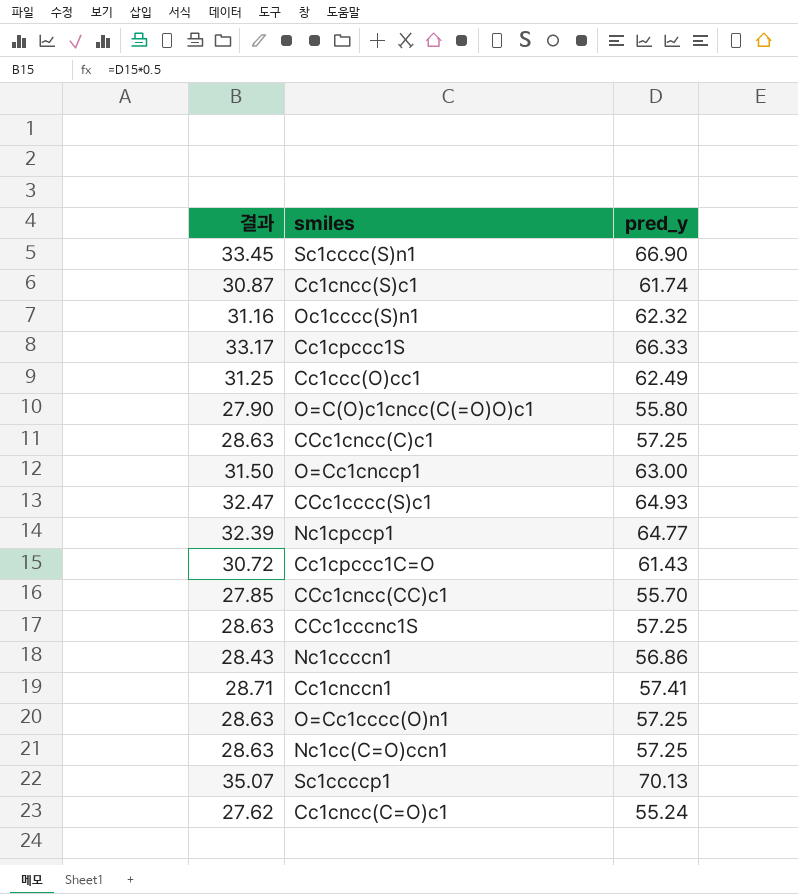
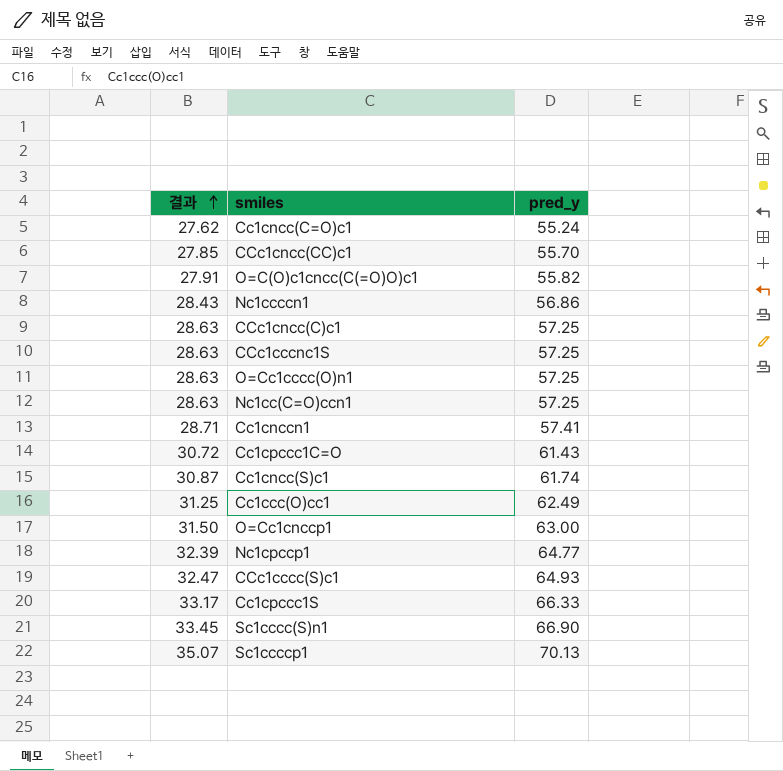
row order: none -> 결과 ascending
row Oc1cccc(S)n1: 31.16 | 62.32 -> none
O=C(O)c1cncc(C(=O)O)c1 | 결과: 27.90 -> 27.91
O=C(O)c1cncc(C(=O)O)c1 | pred_y: 55.80 -> 55.82

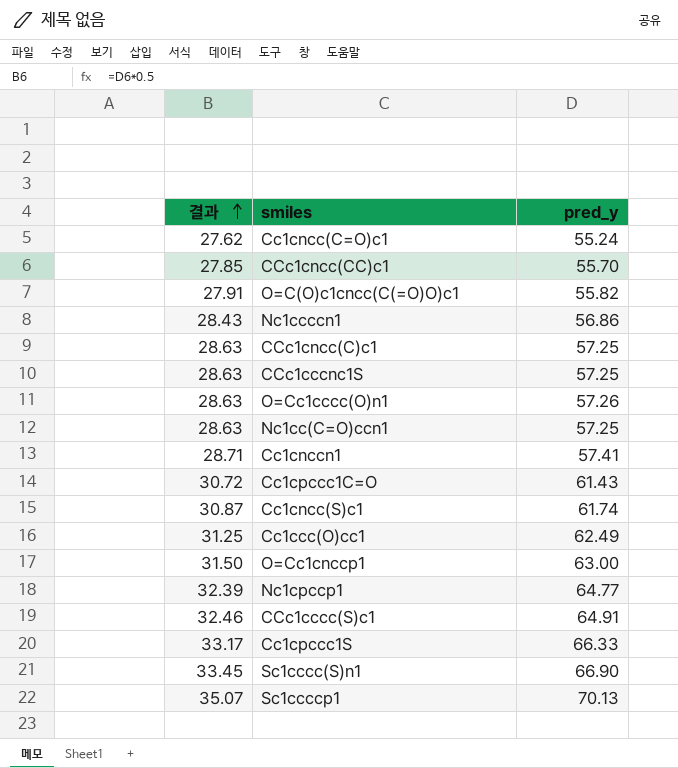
O=Cc1cccc(O)n1 | pred_y: 57.25 -> 57.26
CCc1cccc(S)c1 | 결과: 32.47 -> 32.46
CCc1cccc(S)c1 | pred_y: 64.93 -> 64.91

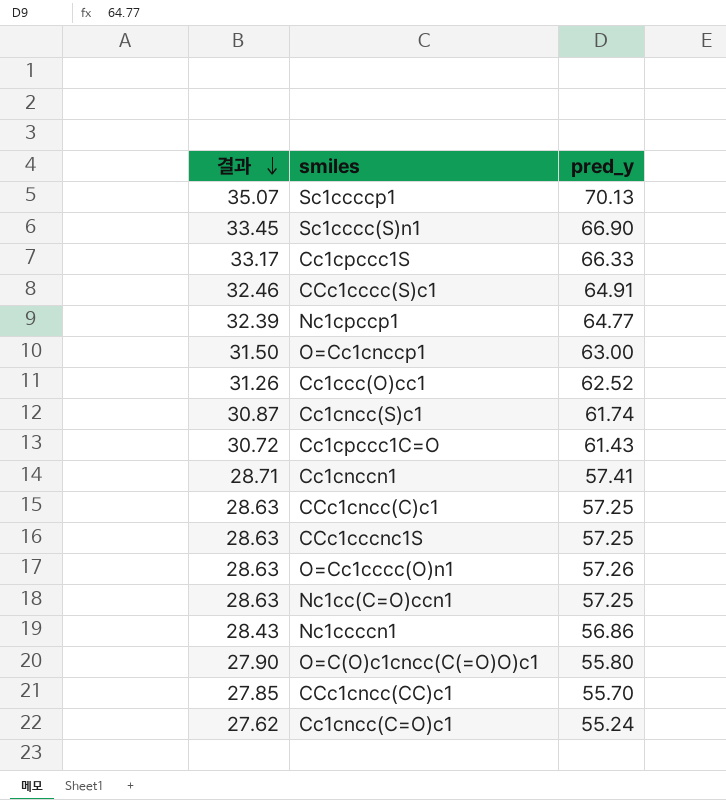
row order: 결과 ascending -> 결과 descending
Cc1ccc(O)cc1 | 결과: 31.25 -> 31.26
Cc1ccc(O)cc1 | pred_y: 62.49 -> 62.52
O=C(O)c1cncc(C(=O)O)c1 | 결과: 27.91 -> 27.90
O=C(O)c1cncc(C(=O)O)c1 | pred_y: 55.82 -> 55.80

